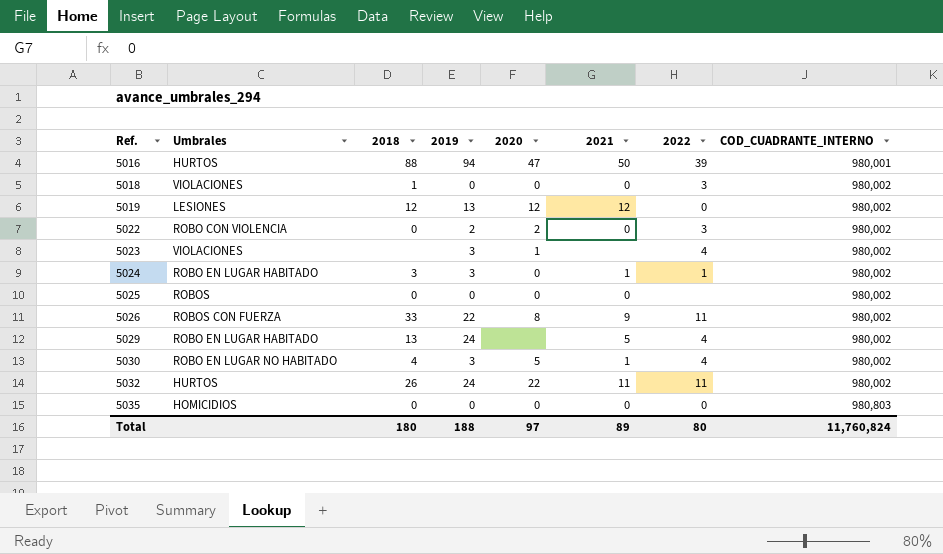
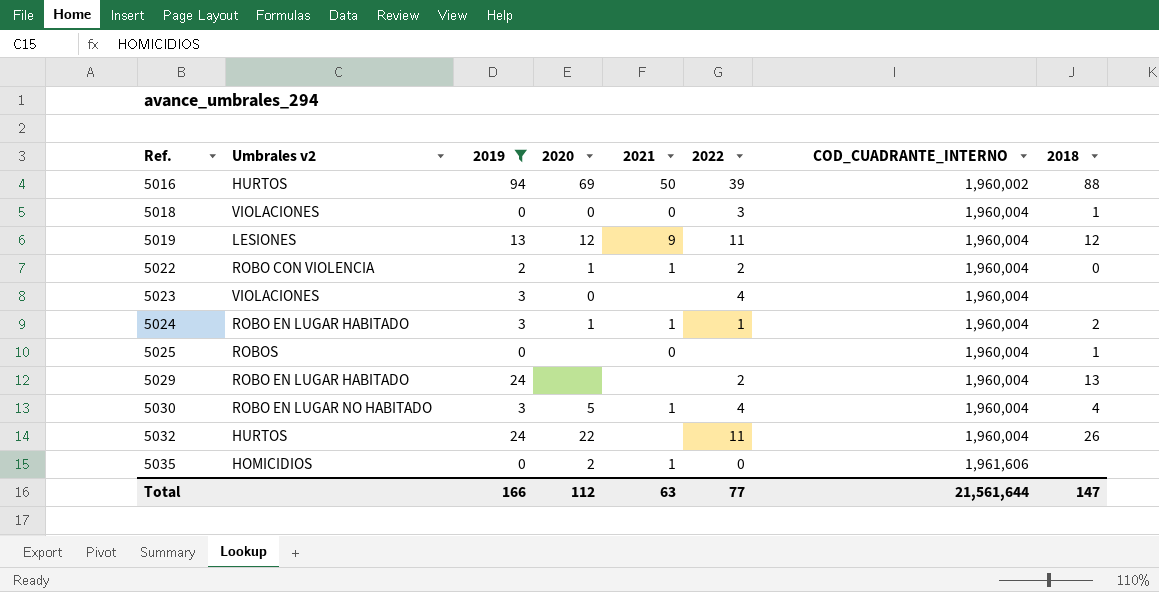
filter: none -> 2019 != 22
column name: Umbrales -> Umbrales v2
column 2018 | position: 3 -> 8
5016 | 2020: 47 -> 69
5016 | COD_CUADRANTE_INTERNO: 980,001 -> 1,960,002
5018 | COD_CUADRANTE_INTERNO: 980,002 -> 1,960,004
5019 | 2021: 12 -> 9
5019 | 2022: 0 -> 11
5019 | COD_CUADRANTE_INTERNO: 980,002 -> 1,960,004
5022 | 2020: 2 -> 1
5022 | 2021: 0 -> 1
5022 | 2022: 3 -> 2
5022 | COD_CUADRANTE_INTERNO: 980,002 -> 1,960,004
5023 | 2020: 1 -> 0
5023 | COD_CUADRANTE_INTERNO: 980,002 -> 1,960,004
5024 | 2020: 0 -> 1
5024 | COD_CUADRANTE_INTERNO: 980,002 -> 1,960,004
5024 | 2018: 3 -> 2
5025 | 2020: 0 -> none
5025 | COD_CUADRANTE_INTERNO: 980,002 -> 1,960,004
5025 | 2018: 0 -> 1
5029 | 2021: 5 -> none
5029 | 2022: 4 -> 2
5029 | COD_CUADRANTE_INTERNO: 980,002 -> 1,960,004
5030 | COD_CUADRANTE_INTERNO: 980,002 -> 1,960,004
5032 | 2021: 11 -> none
5032 | COD_CUADRANTE_INTERNO: 980,002 -> 1,960,004
5035 | 2020: 0 -> 2
5035 | 2021: 0 -> 1
5035 | COD_CUADRANTE_INTERNO: 980,803 -> 1,961,606
5035 | 2018: 0 -> none
Total | 2019: 188 -> 166
Total | 2020: 97 -> 112
Total | 2021: 89 -> 63
Total | 2022: 80 -> 77
Total | COD_CUADRANTE_INTERNO: 11,760,824 -> 21,561,644
Total | 2018: 180 -> 147

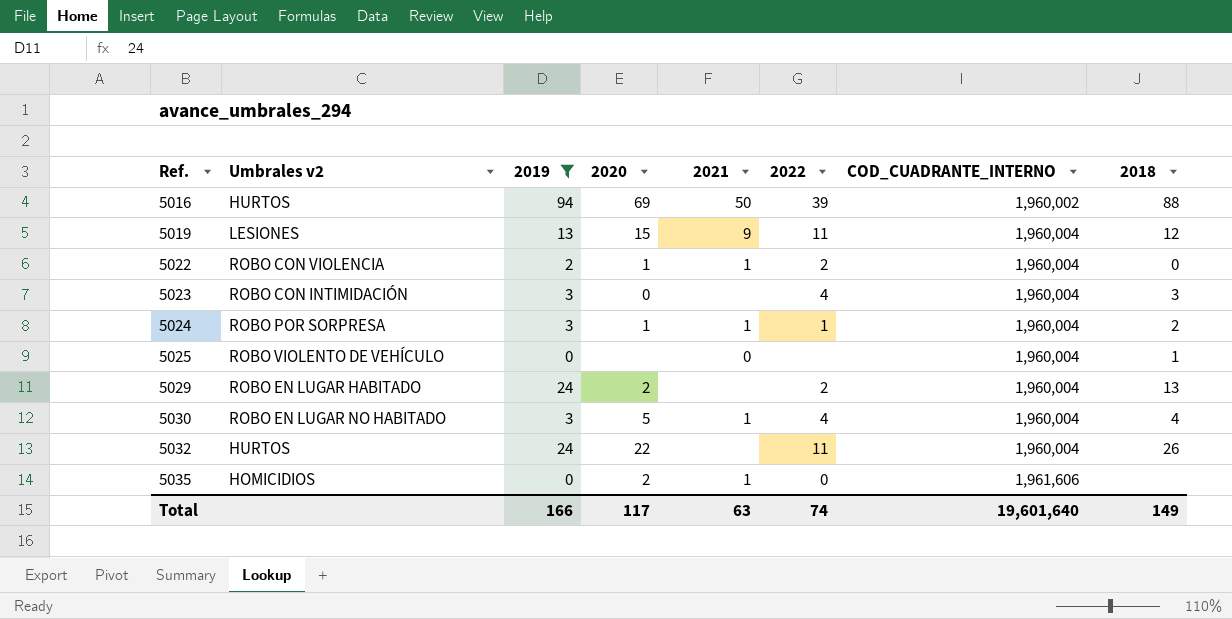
row 5018: VIOLACIONES | 0 | 0 | 0 | 3 | 1,960,004 | 1 -> none
5019 | 2020: 12 -> 15
5023 | Umbrales v2: VIOLACIONES -> ROBO CON INTIMIDACIÓN
5023 | 2018: none -> 3
5024 | Umbrales v2: ROBO EN LUGAR HABITADO -> ROBO POR SORPRESA
5025 | Umbrales v2: ROBOS -> ROBO VIOLENTO DE VEHÍCULO
5029 | 2020: none -> 2
Total | 2020: 112 -> 117
Total | 2022: 77 -> 74
Total | COD_CUADRANTE_INTERNO: 21,561,644 -> 19,601,640
Total | 2018: 147 -> 149

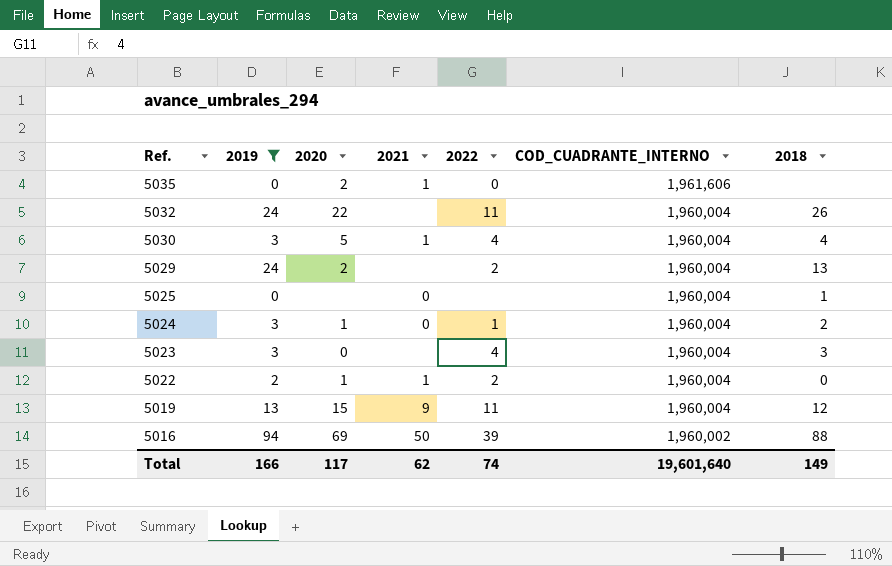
row order: Ref. ascending -> Ref. descending
column Umbrales v2 | position: 2 -> none
5024 | 2021: 1 -> 0
Total | 2021: 63 -> 62

